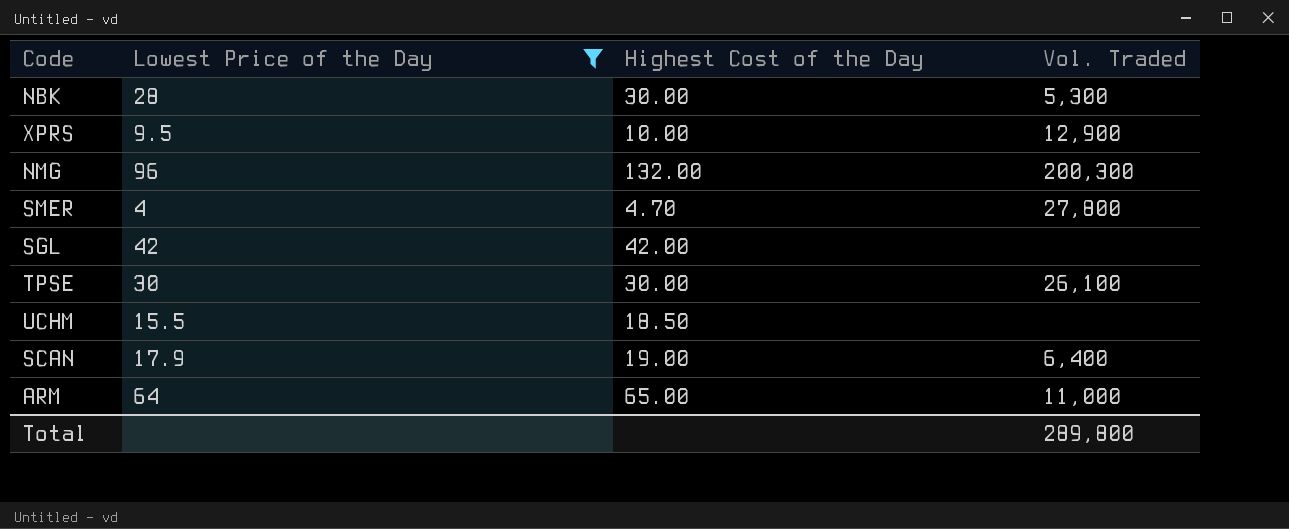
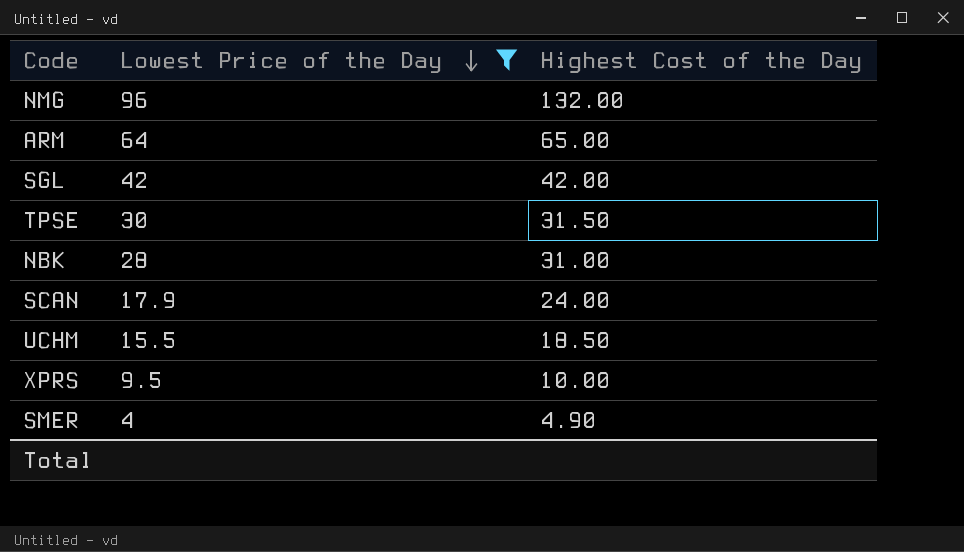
row order: none -> Lowest Price of the Day descending
column Vol. Traded | position: 4 -> none
TPSE | Highest Cost of the Day: 30.00 -> 31.50
NBK | Highest Cost of the Day: 30.00 -> 31.00
SCAN | Highest Cost of the Day: 19.00 -> 24.00
SMER | Highest Cost of the Day: 4.70 -> 4.90

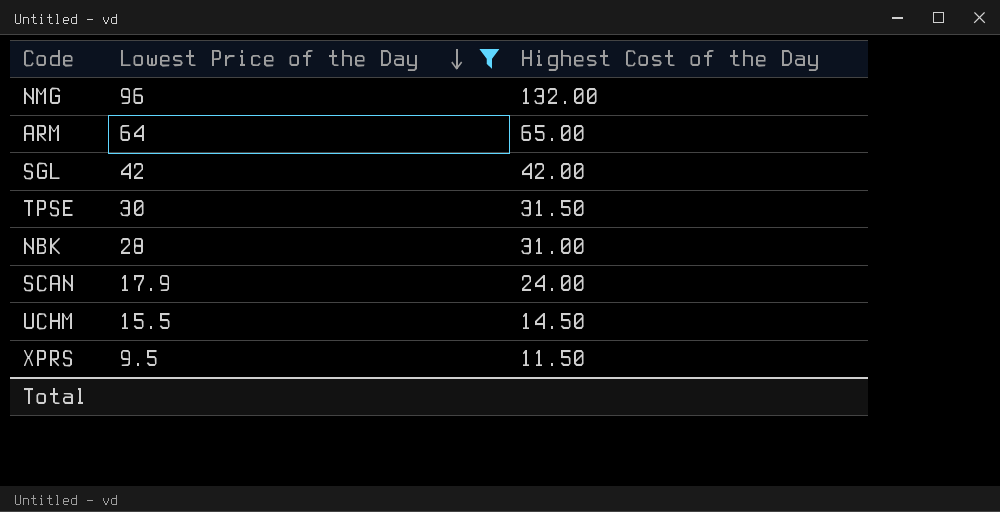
row SMER: 4 | 4.90 -> none
UCHM | Highest Cost of the Day: 18.50 -> 14.50
XPRS | Highest Cost of the Day: 10.00 -> 11.50

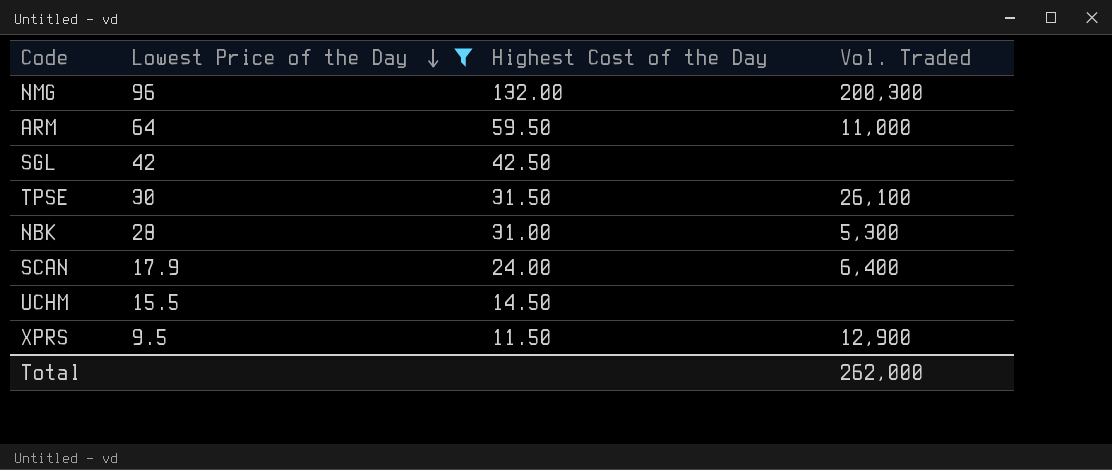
column Vol. Traded | position: none -> 4
ARM | Highest Cost of the Day: 65.00 -> 59.50
SGL | Highest Cost of the Day: 42.00 -> 42.50

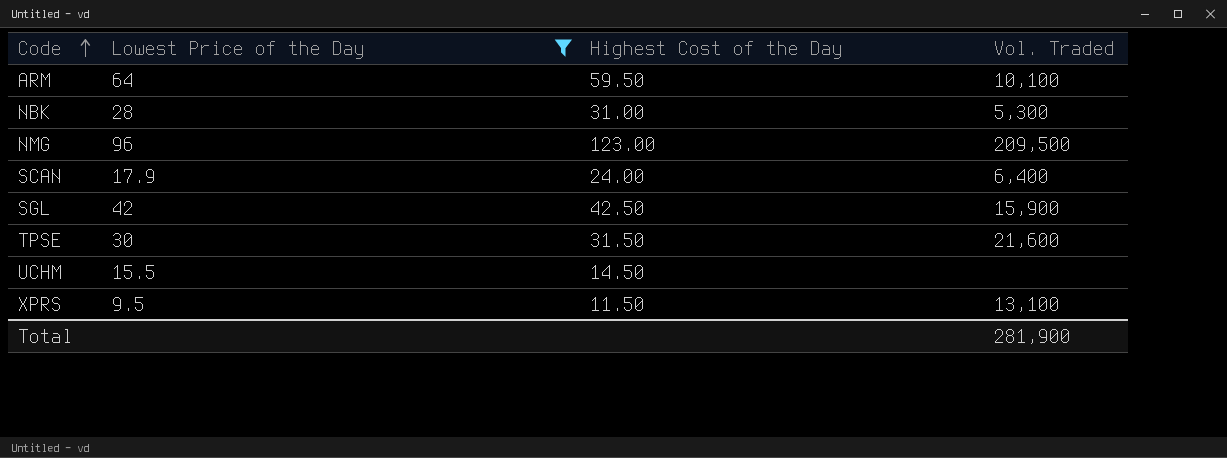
row order: Lowest Price of the Day descending -> Code ascending
ARM | Vol. Traded: 11,000 -> 10,100
NMG | Highest Cost of the Day: 132.00 -> 123.00
NMG | Vol. Traded: 200,300 -> 209,500
SGL | Vol. Traded: none -> 15,900
TPSE | Vol. Traded: 26,100 -> 21,600
XPRS | Vol. Traded: 12,900 -> 13,100
Total | Vol. Traded: 262,000 -> 281,900

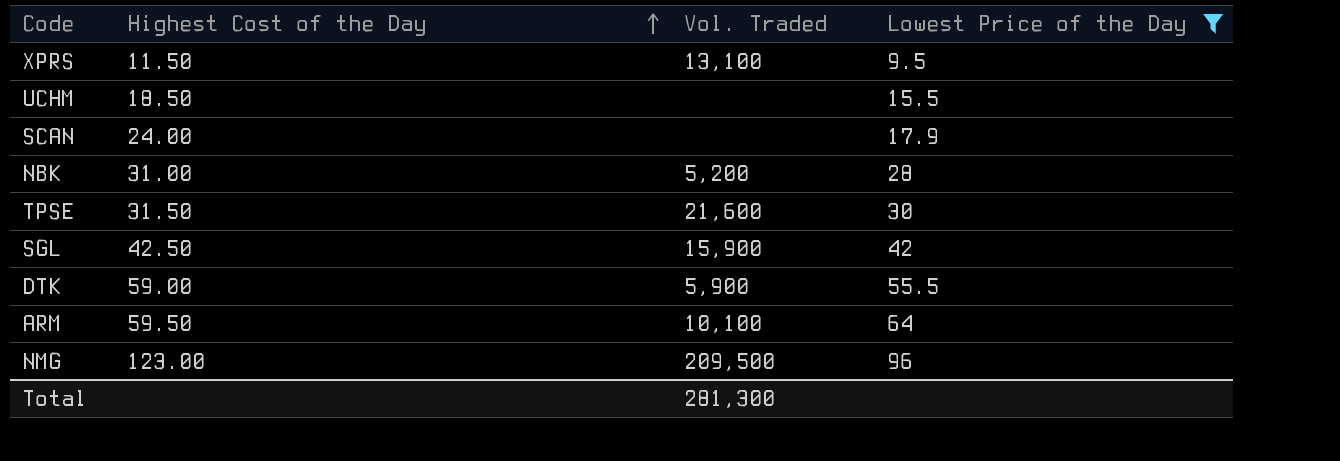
row order: Code ascending -> Highest Cost of the Day ascending
column Lowest Price of the Day | position: 2 -> 4
UCHM | Highest Cost of the Day: 14.50 -> 18.50
SCAN | Vol. Traded: 6,400 -> none
NBK | Vol. Traded: 5,300 -> 5,200
row DTK: none -> 59.00 | 5,900 | 55.5
Total | Vol. Traded: 281,900 -> 281,300

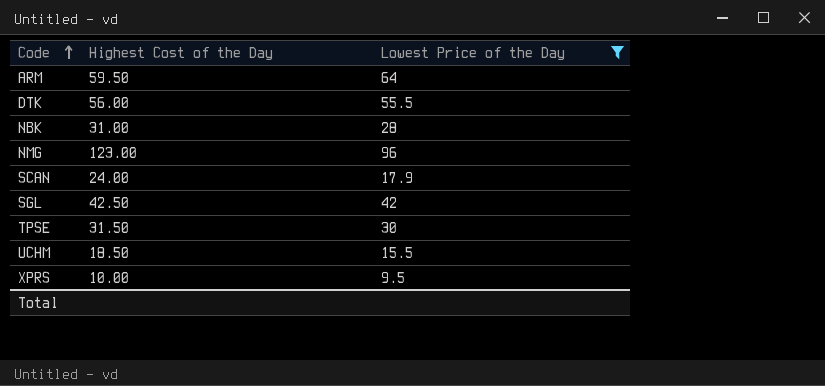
row order: Highest Cost of the Day ascending -> Code ascending
column Vol. Traded | position: 3 -> none
DTK | Highest Cost of the Day: 59.00 -> 56.00
XPRS | Highest Cost of the Day: 11.50 -> 10.00

